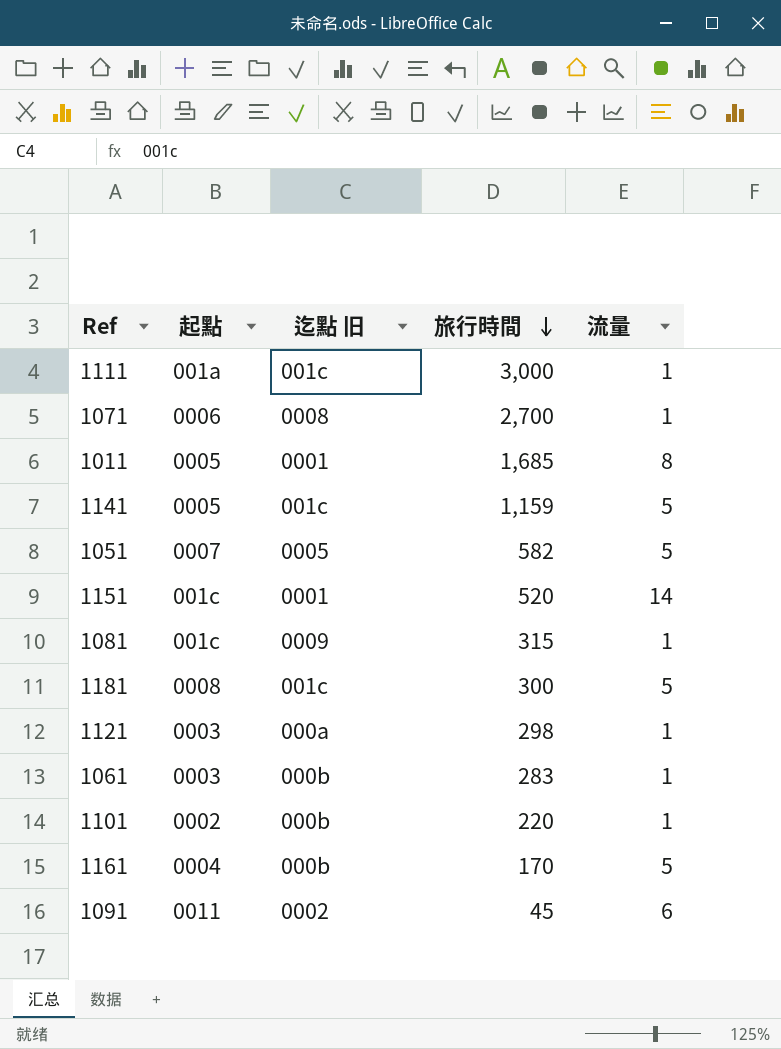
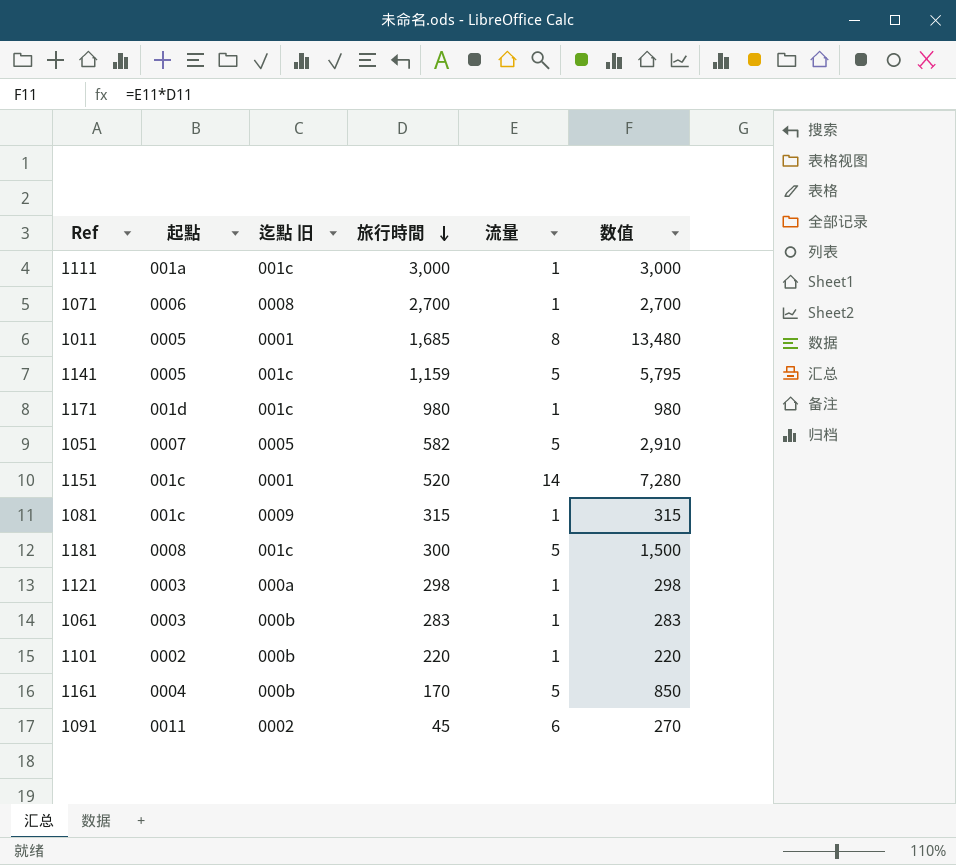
column 数值 | formula: none -> [旅行時間] * [流量]
row 1171: none -> 001d | 001c | 980 | 1 | 980

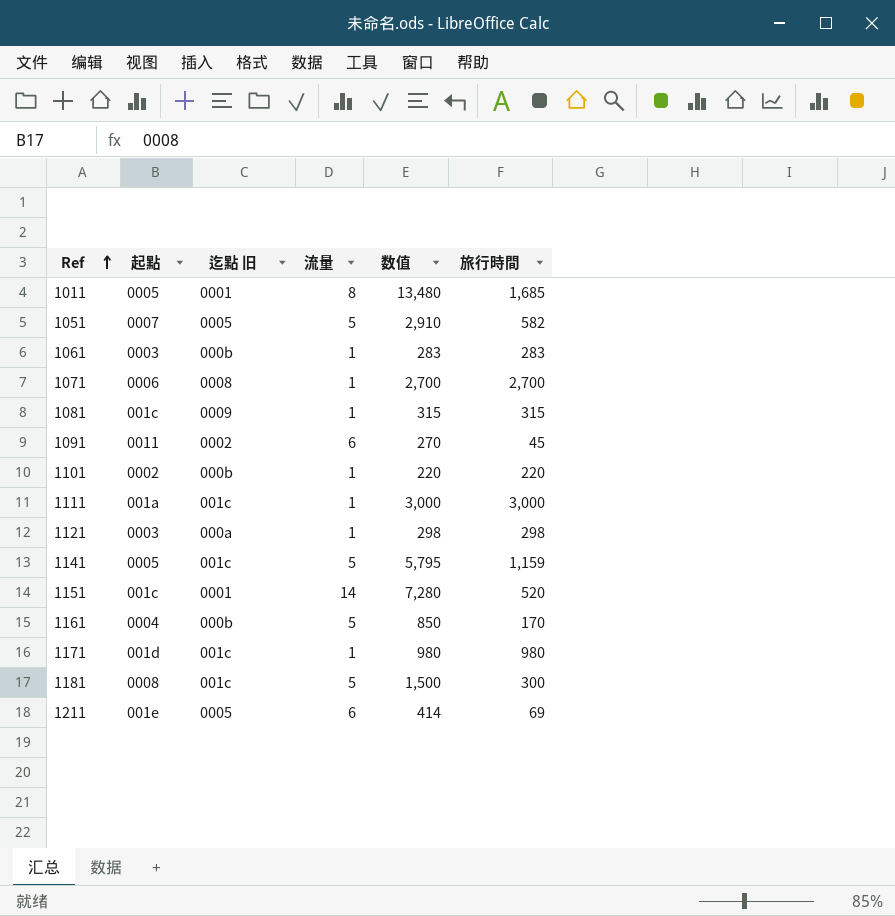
row order: 旅行時間 descending -> Ref ascending
column 旅行時間 | position: 4 -> 6
row 1211: none -> 001e | 0005 | 6 | 414 | 69

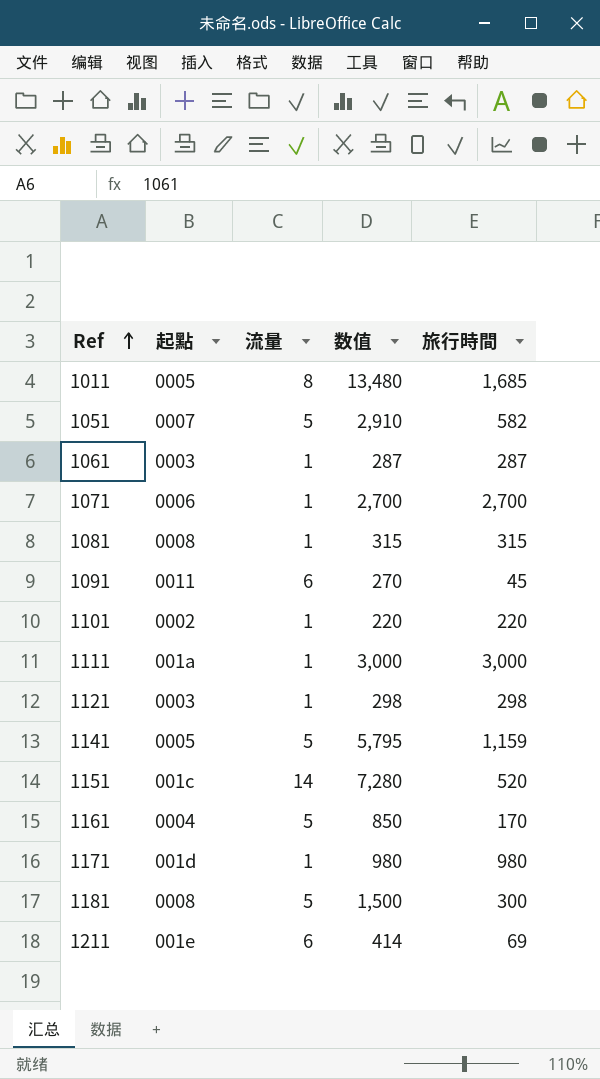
column 迄點 旧 | position: 3 -> none
1061 | 数值: 283 -> 287
1061 | 旅行時間: 283 -> 287
1081 | 起點: 001c -> 0008

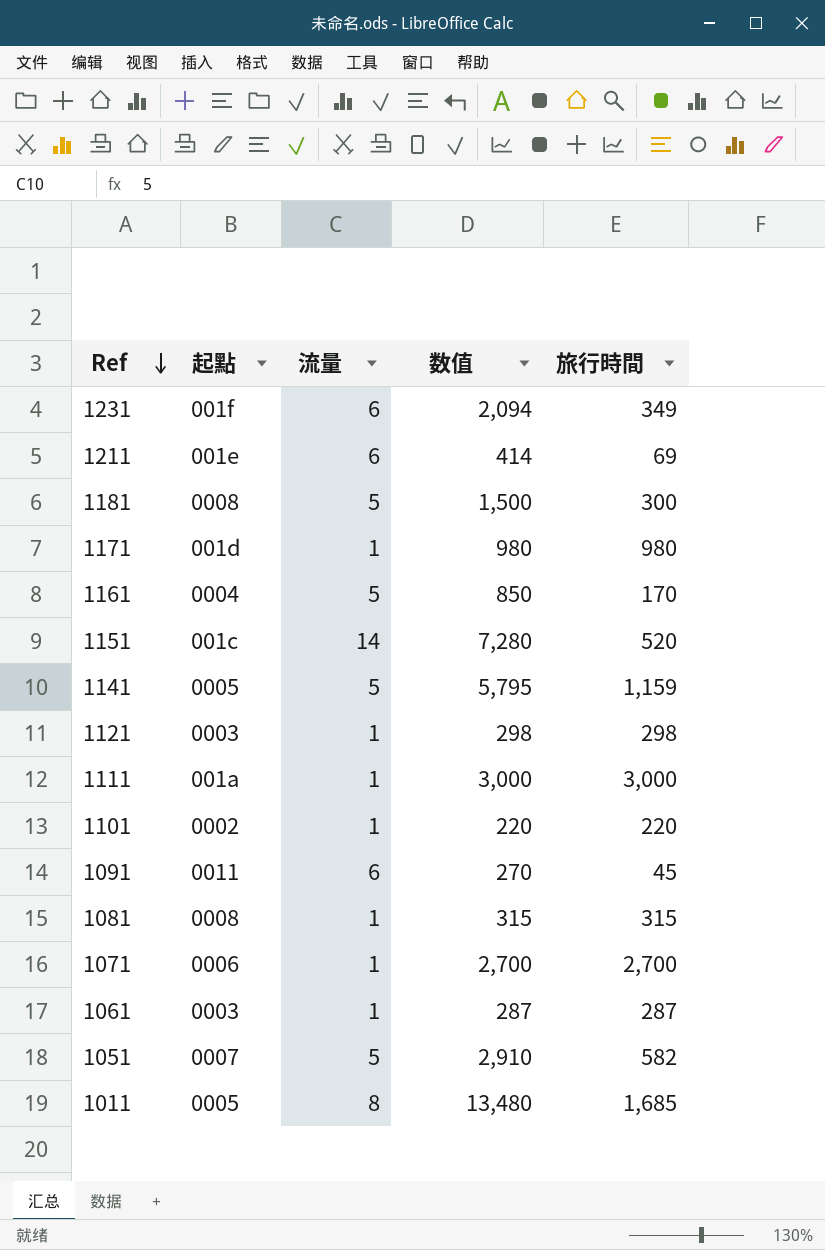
row order: Ref ascending -> Ref descending
row 1231: none -> 001f | 6 | 2,094 | 349

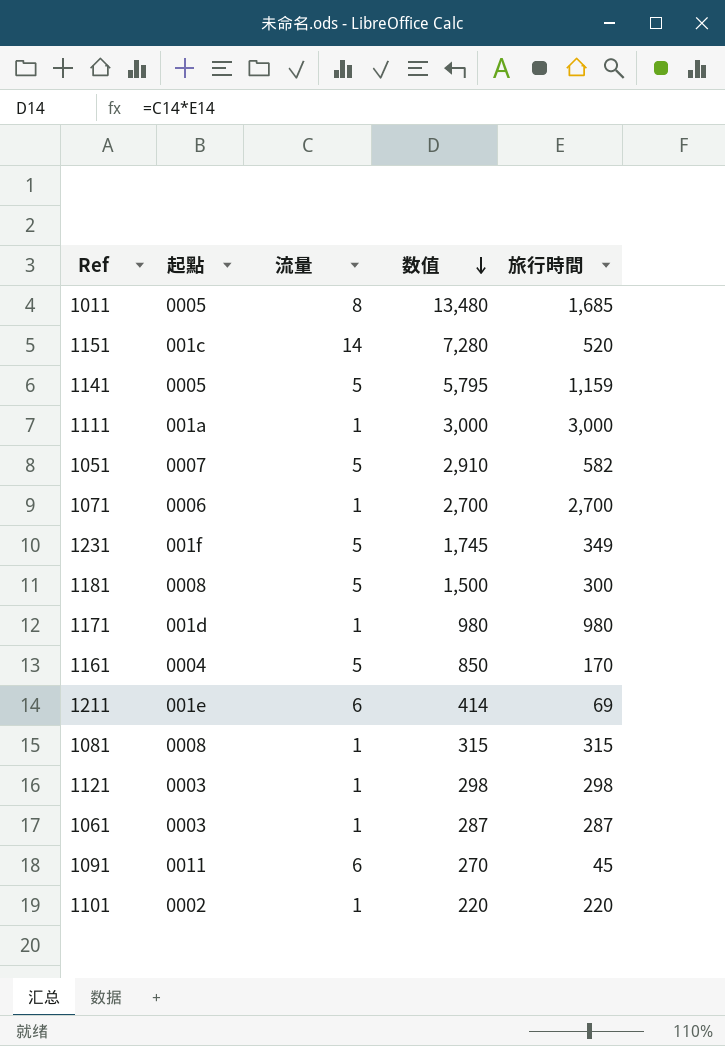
row order: Ref descending -> 数值 descending
1231 | 流量: 6 -> 5
1231 | 数值: 2,094 -> 1,745

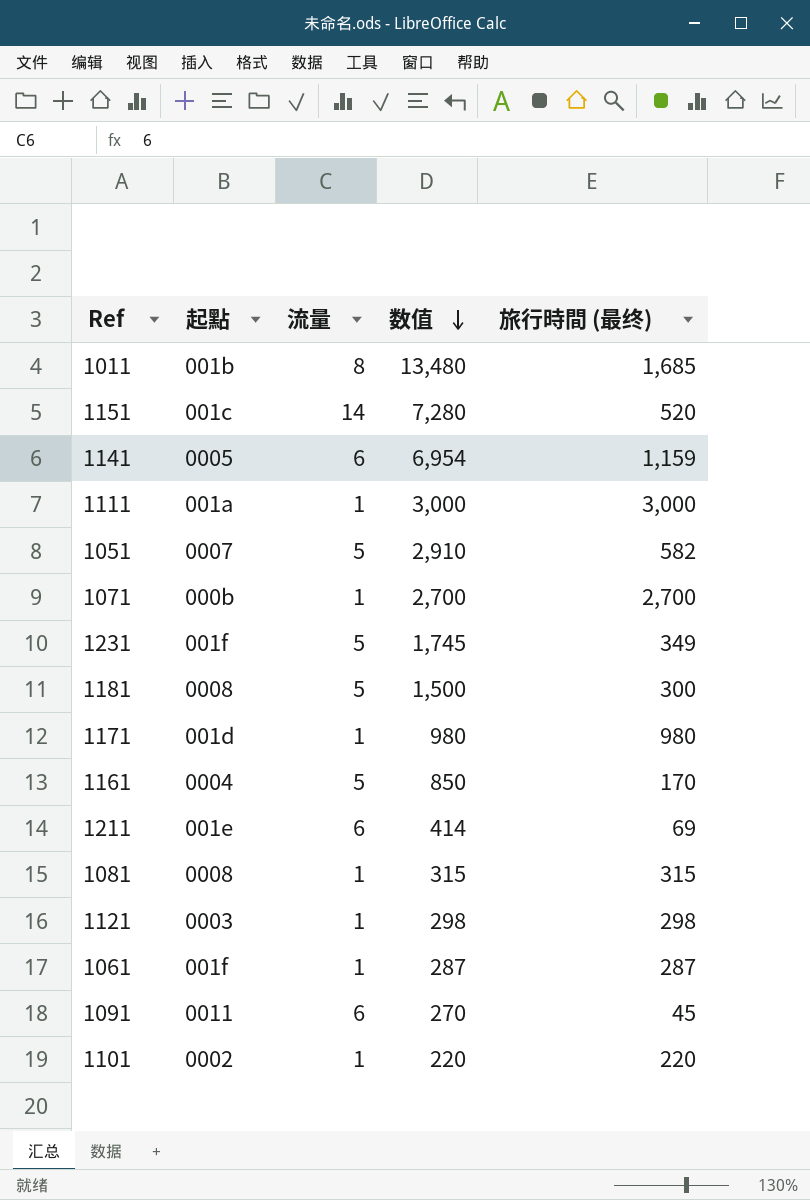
column name: 旅行時間 -> 旅行時間 (最终)
1011 | 起點: 0005 -> 001b
1141 | 流量: 5 -> 6
1141 | 数值: 5,795 -> 6,954
1071 | 起點: 0006 -> 000b
1061 | 起點: 0003 -> 001f

